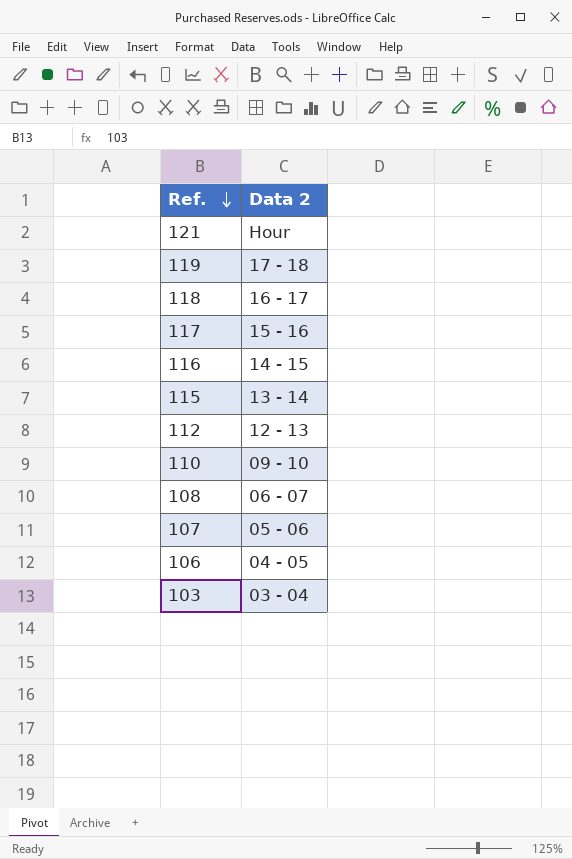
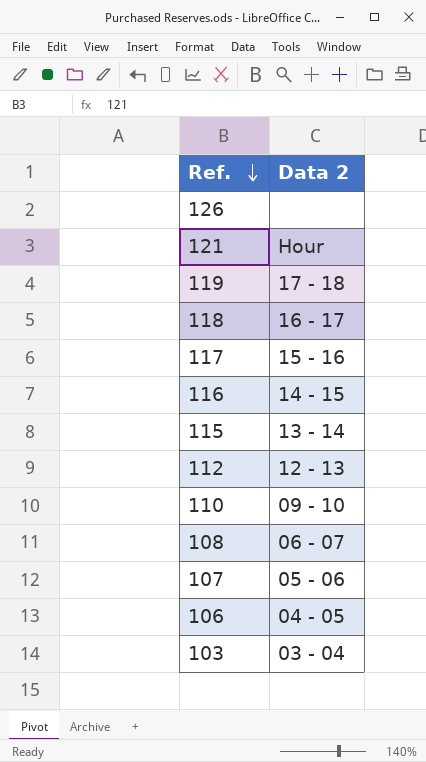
row 126: none -> none

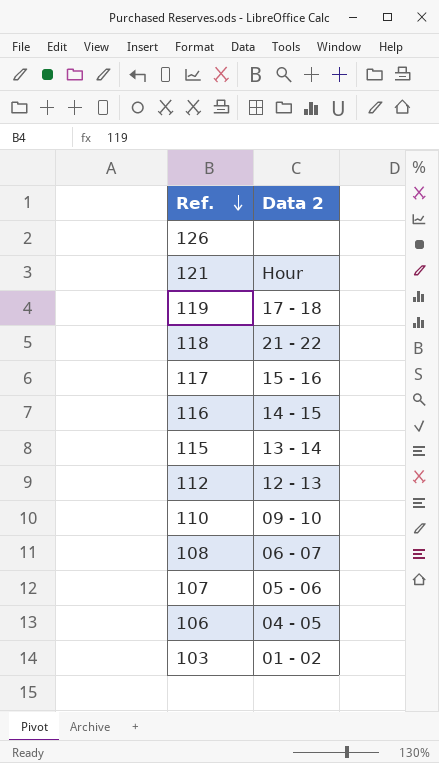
118 | Data 2: 16 - 17 -> 21 - 22
103 | Data 2: 03 - 04 -> 01 - 02

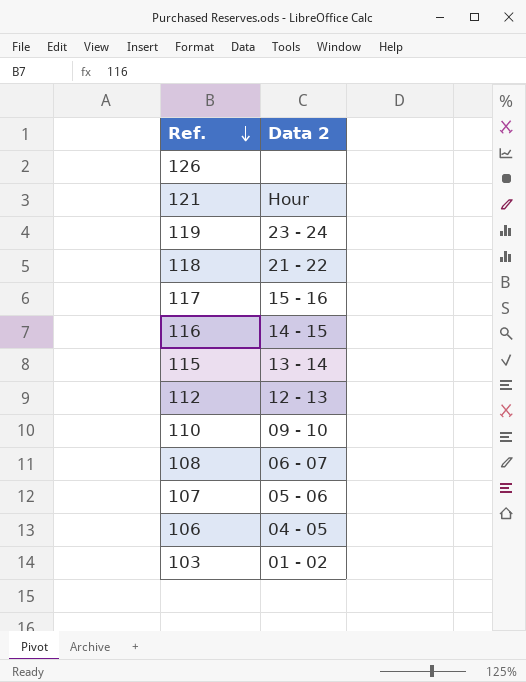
119 | Data 2: 17 - 18 -> 23 - 24

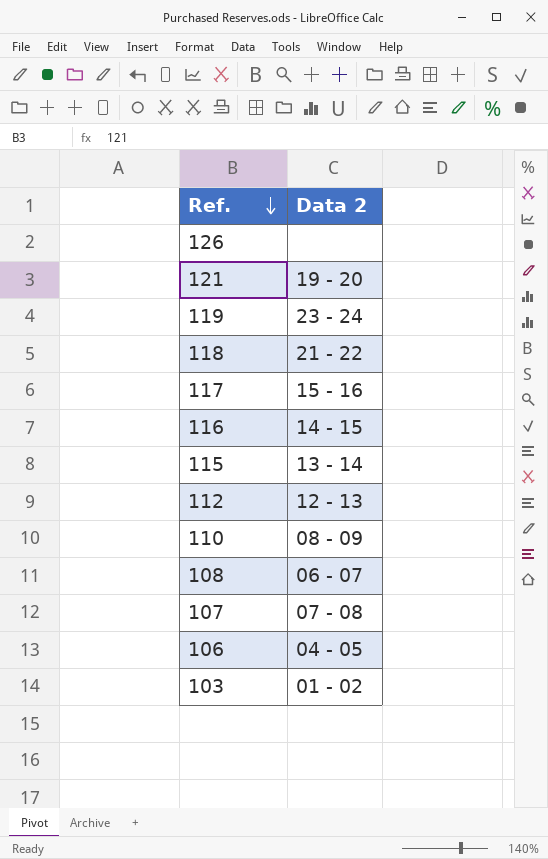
121 | Data 2: Hour -> 19 - 20
110 | Data 2: 09 - 10 -> 08 - 09
107 | Data 2: 05 - 06 -> 07 - 08

